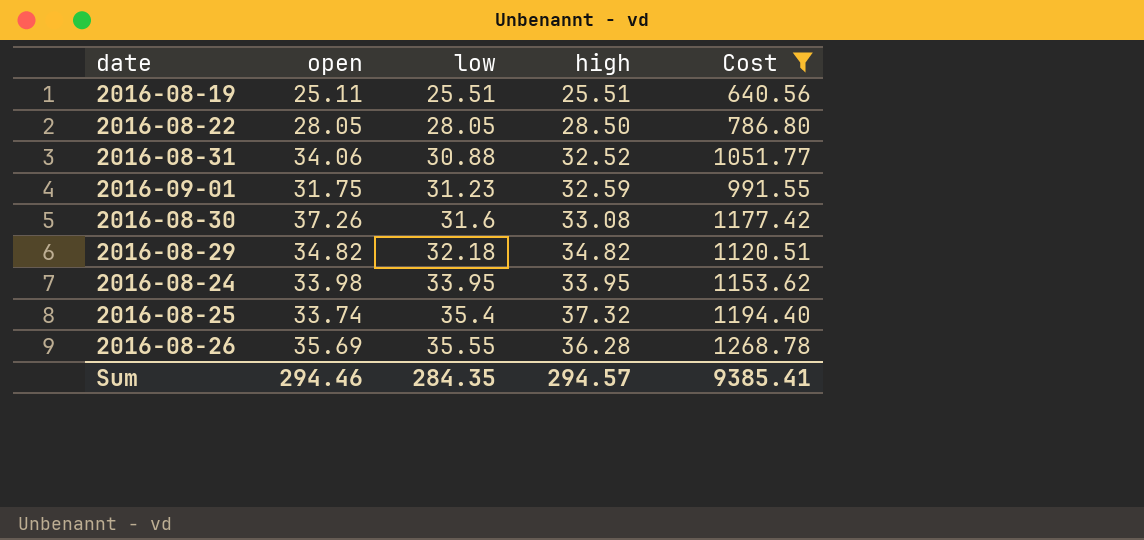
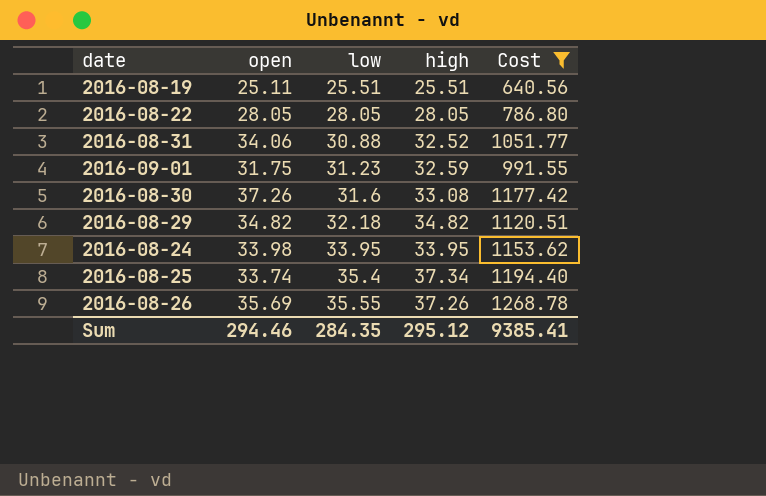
2016-08-22 | high: 28.50 -> 28.05
2016-08-25 | high: 37.32 -> 37.34
2016-08-26 | high: 36.28 -> 37.26
Sum | high: 294.57 -> 295.12

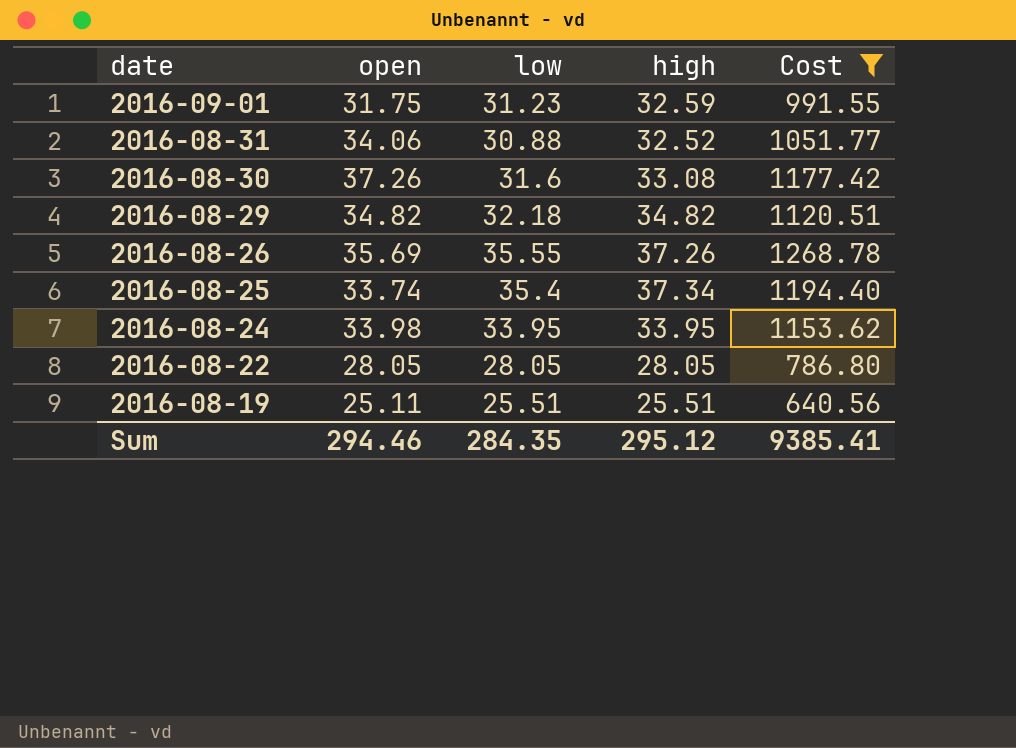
row order: low ascending -> date descending

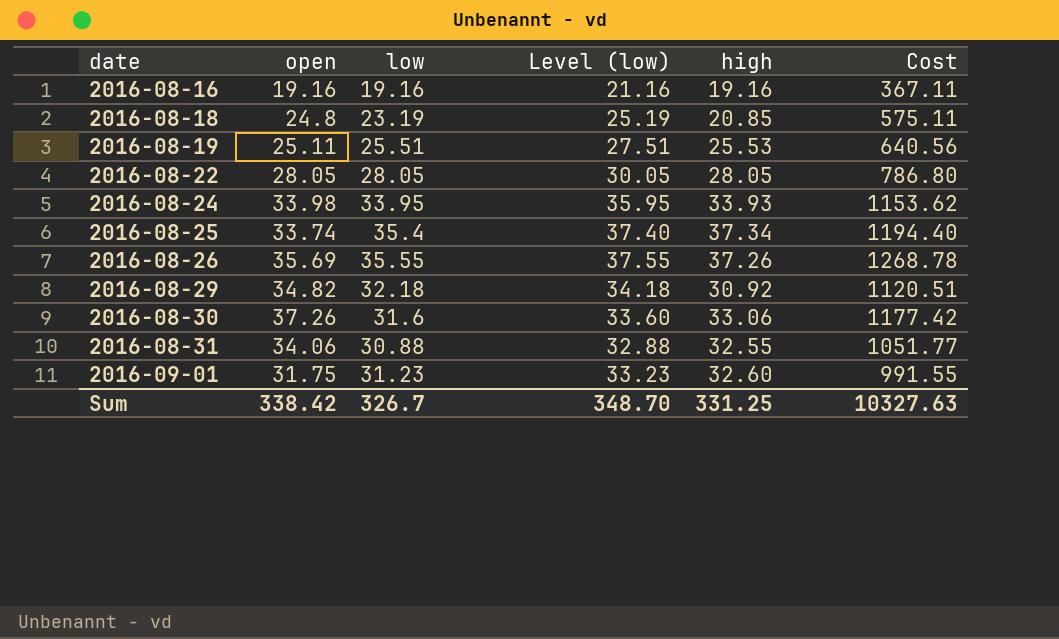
filter: Cost >= 640.56 -> none
row order: date descending -> date ascending
column Level (low) | formula: none -> [low] + 2
2016-08-19 | high: 25.51 -> 25.53
2016-08-24 | high: 33.95 -> 33.93
2016-08-29 | high: 34.82 -> 30.92
2016-08-30 | high: 33.08 -> 33.06
2016-08-31 | high: 32.52 -> 32.55
2016-09-01 | high: 32.59 -> 32.60
Sum | open: 294.46 -> 338.42
Sum | low: 284.35 -> 326.7
Sum | high: 295.12 -> 331.25
Sum | Cost: 9385.41 -> 10327.63

